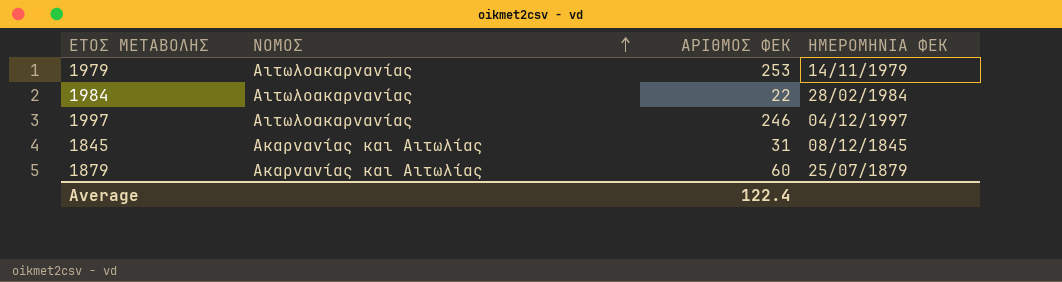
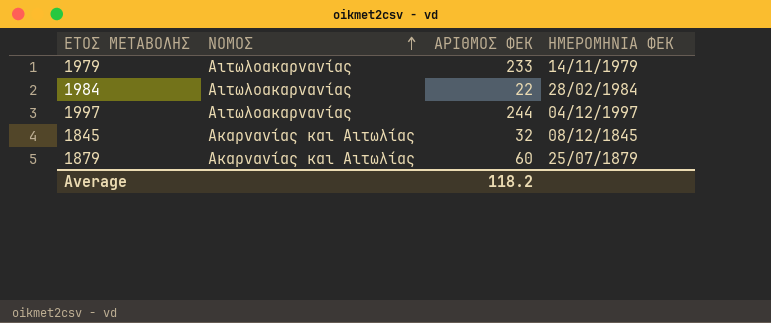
1979 | ΑΡΙΘΜΟΣ ΦΕΚ: 253 -> 233
1997 | ΑΡΙΘΜΟΣ ΦΕΚ: 246 -> 244
1845 | ΑΡΙΘΜΟΣ ΦΕΚ: 31 -> 32
Average | ΑΡΙΘΜΟΣ ΦΕΚ: 122.4 -> 118.2

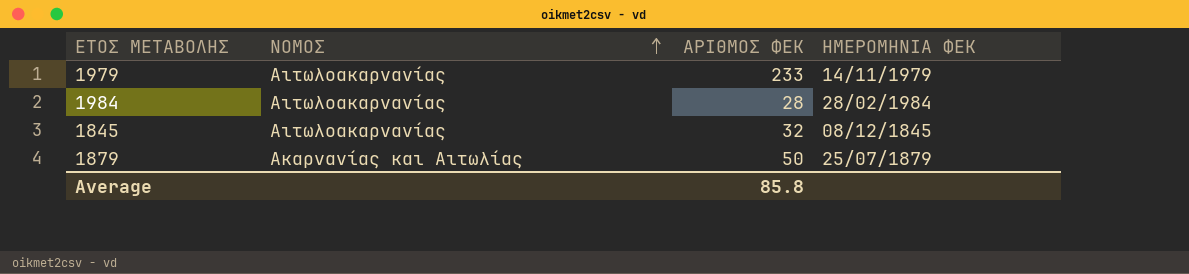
row 1997: Αιτωλοακαρνανίας | 244 | 04/12/1997 -> none
1984 | ΑΡΙΘΜΟΣ ΦΕΚ: 22 -> 28
1845 | ΝΟΜΟΣ: Ακαρνανίας και Αιτωλίας -> Αιτωλοακαρνανίας
1879 | ΑΡΙΘΜΟΣ ΦΕΚ: 60 -> 50
Average | ΑΡΙΘΜΟΣ ΦΕΚ: 118.2 -> 85.8

